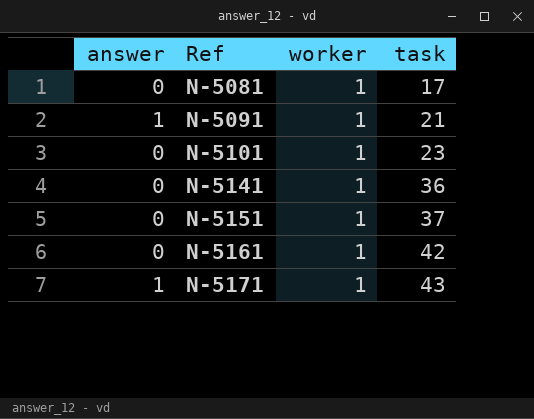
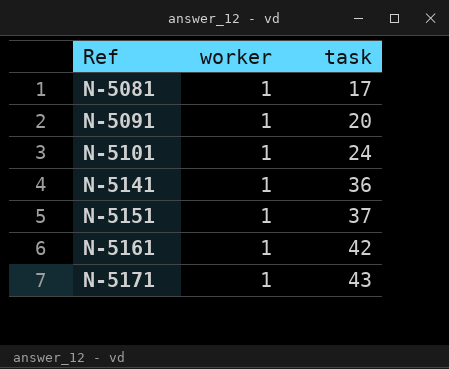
column answer | position: 1 -> none
N-5091 | task: 21 -> 20
N-5101 | task: 23 -> 24

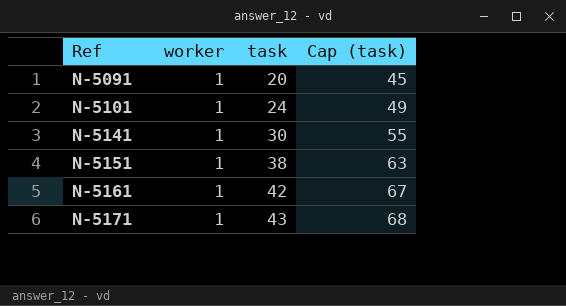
column Cap (task) | formula: none -> [task] + 25
row N-5081: 1 | 17 -> none
N-5141 | task: 36 -> 30
N-5151 | task: 37 -> 38

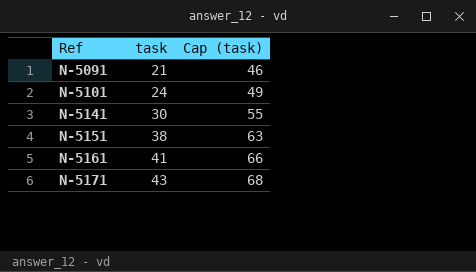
column worker | position: 2 -> none
N-5091 | task: 20 -> 21
N-5091 | Cap (task): 45 -> 46
N-5161 | task: 42 -> 41
N-5161 | Cap (task): 67 -> 66

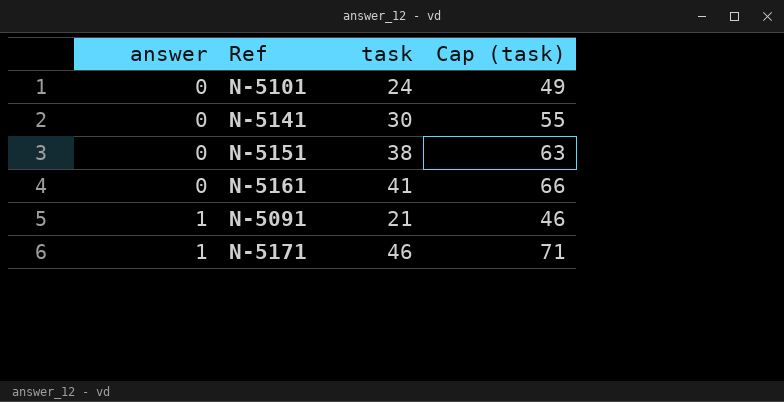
row order: Ref ascending -> answer ascending
column answer | position: none -> 1
N-5171 | task: 43 -> 46
N-5171 | Cap (task): 68 -> 71

